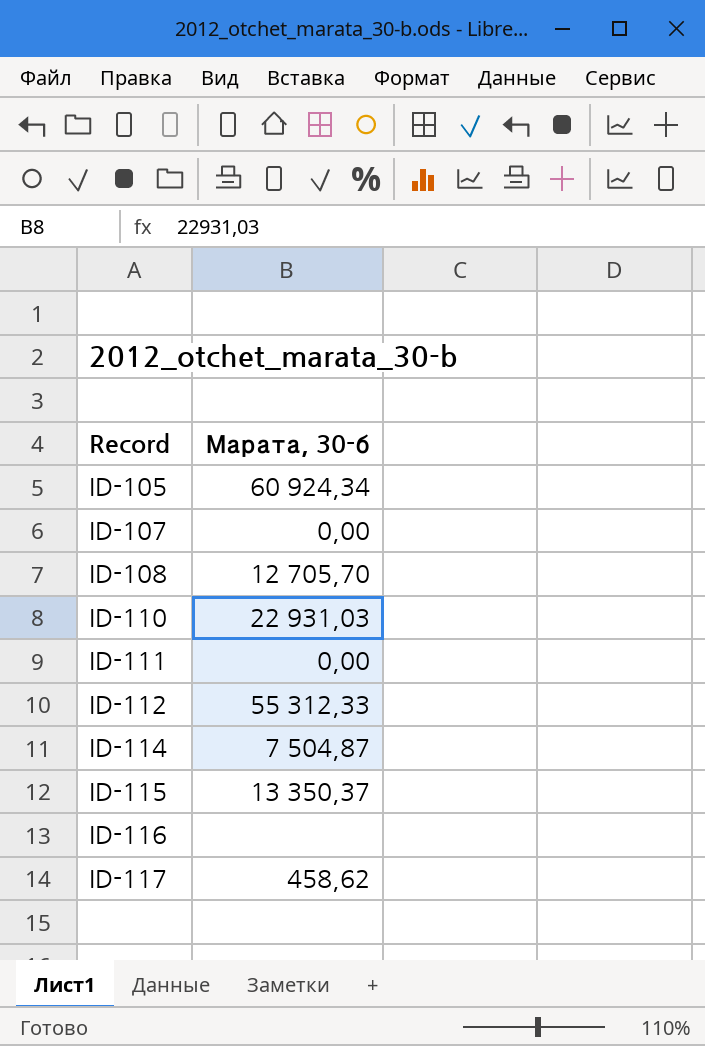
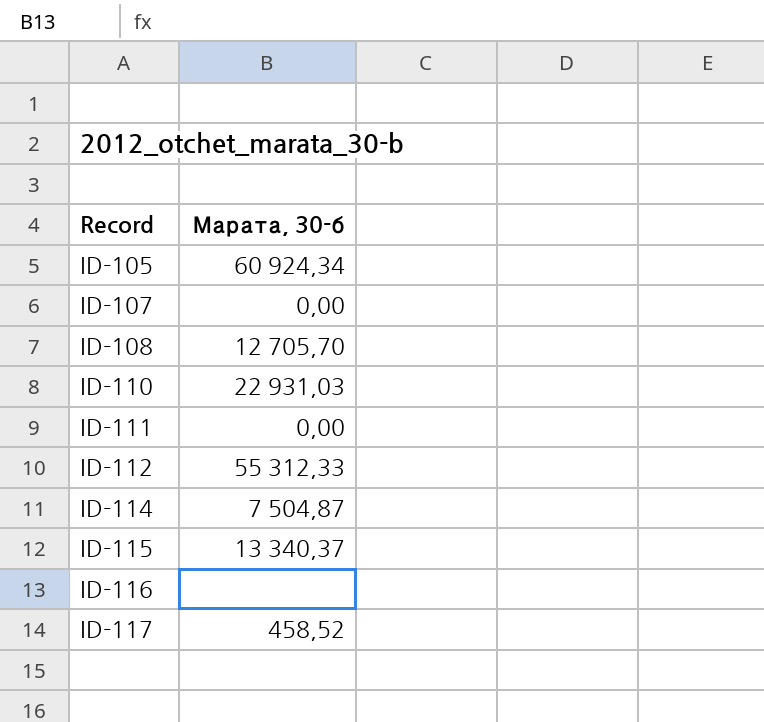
ID-115 | Марата, 30-б: 13 350,37 -> 13 340,37
ID-117 | Марата, 30-б: 458,62 -> 458,52

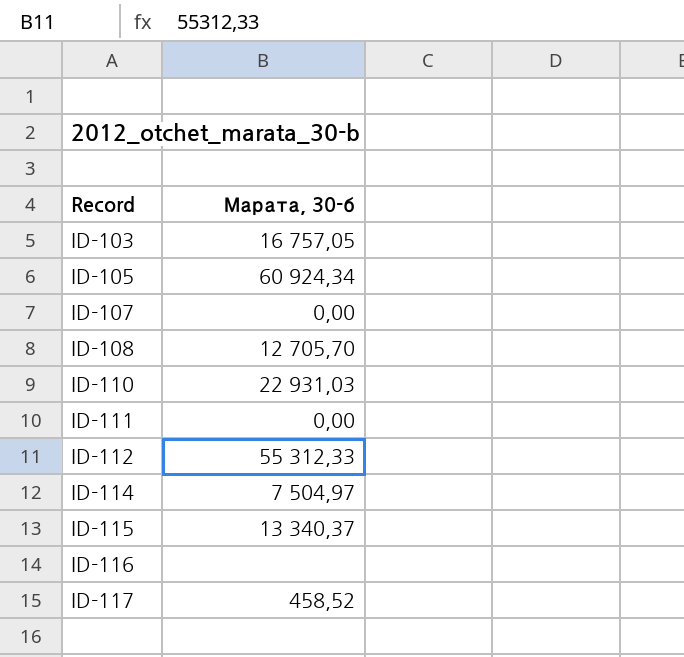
row ID-103: none -> 16 757,05
ID-114 | Марата, 30-б: 7 504,87 -> 7 504,97

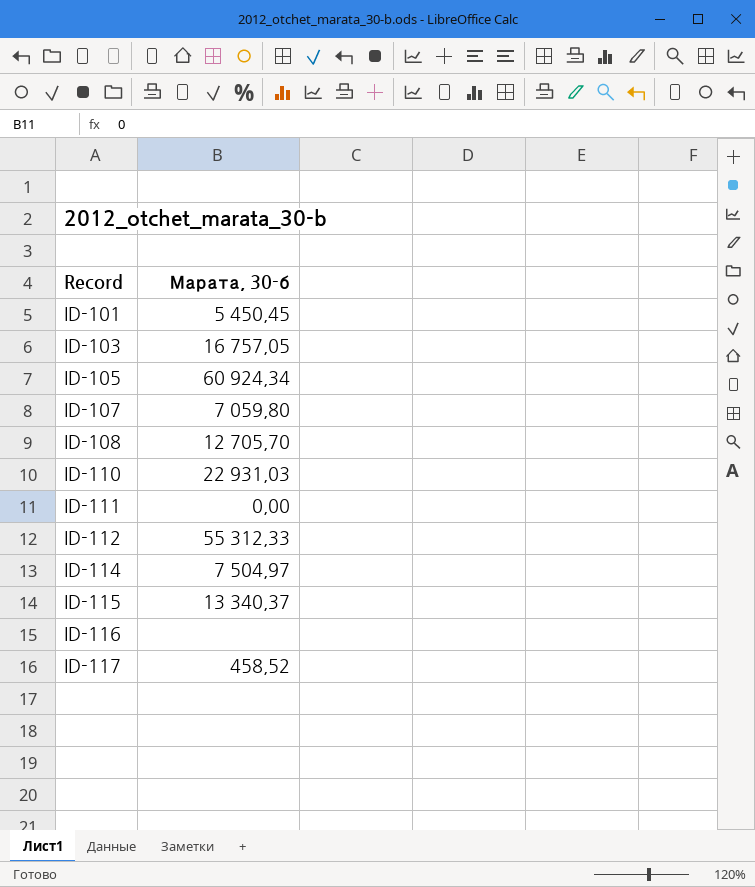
row ID-101: none -> 5 450,45
ID-107 | Марата, 30-б: 0,00 -> 7 059,80

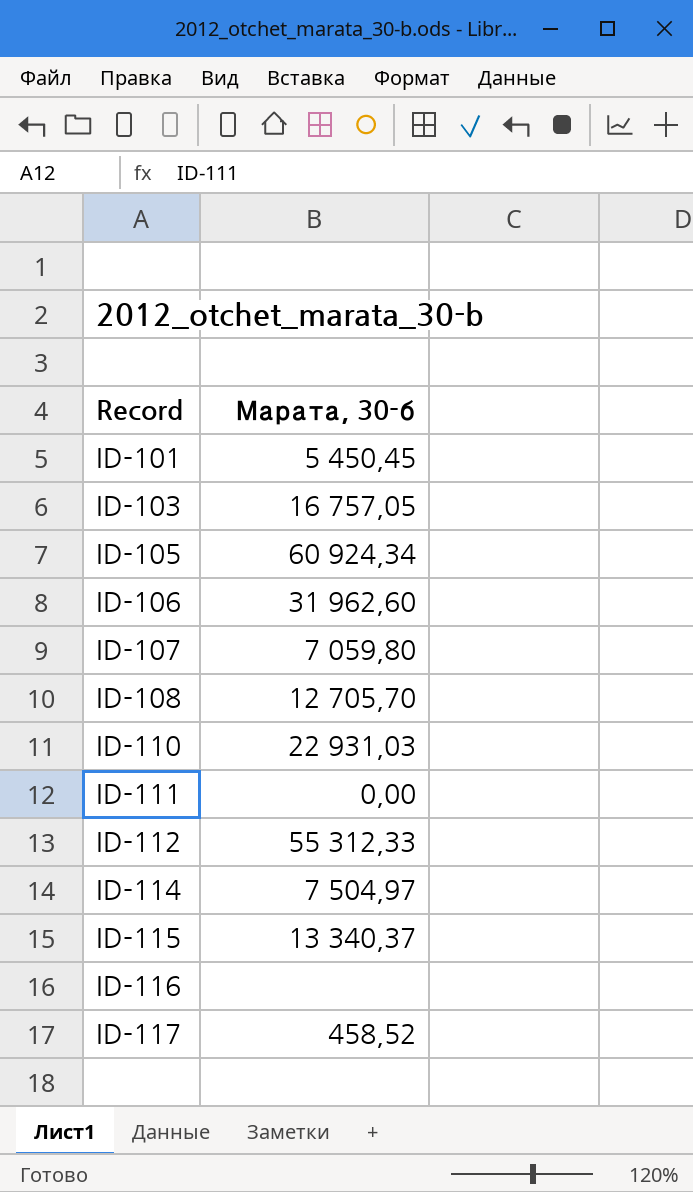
row ID-106: none -> 31 962,60

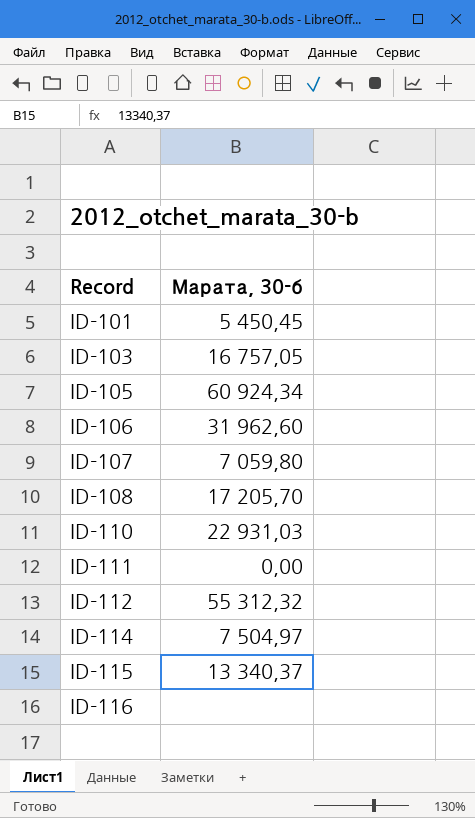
row ID-117: 458,52 -> none
ID-108 | Марата, 30-б: 12 705,70 -> 17 205,70
ID-112 | Марата, 30-б: 55 312,33 -> 55 312,32

